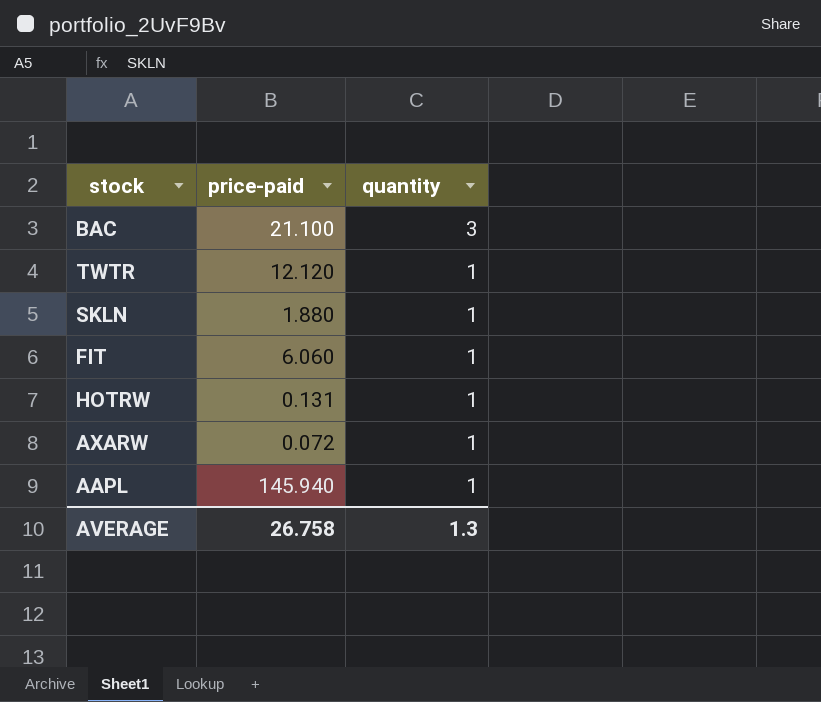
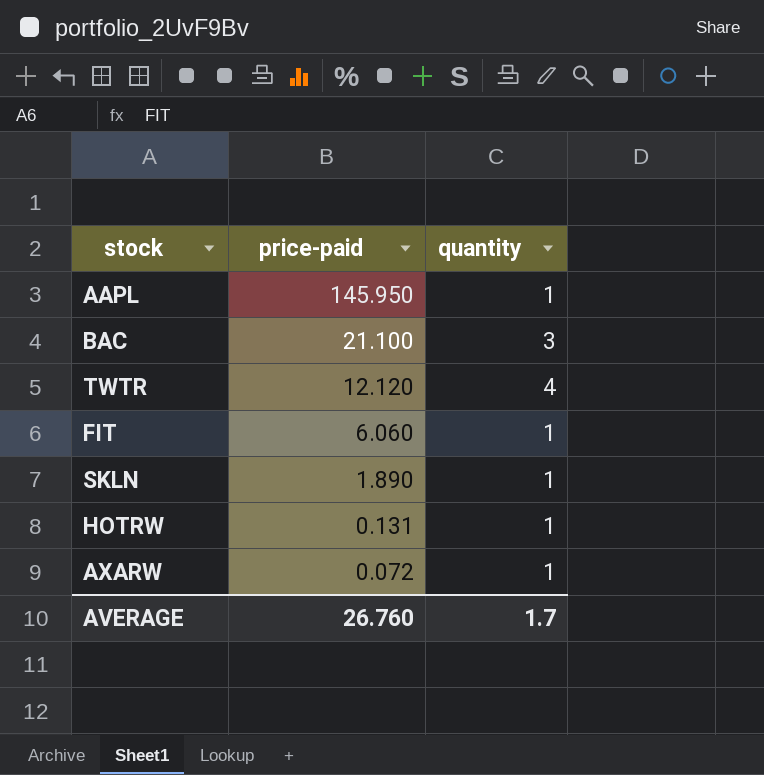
row order: quantity descending -> price-paid descending
AAPL | price-paid: 145.940 -> 145.950
TWTR | quantity: 1 -> 4
SKLN | price-paid: 1.880 -> 1.890
AVERAGE | price-paid: 26.758 -> 26.760
AVERAGE | quantity: 1.3 -> 1.7

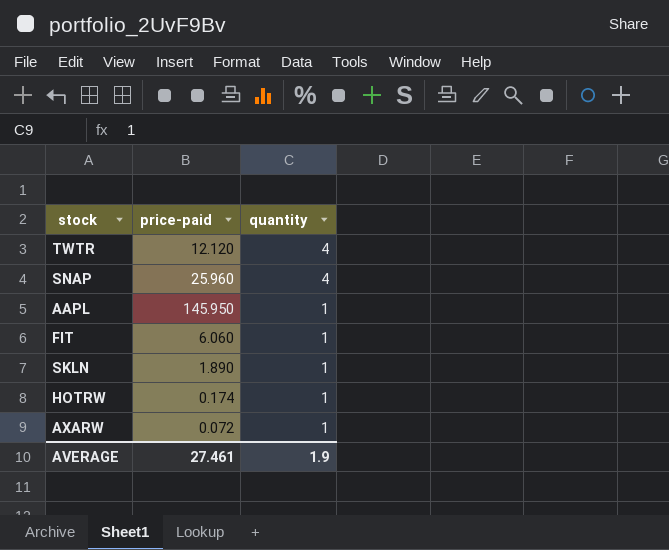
row order: price-paid descending -> quantity descending
row BAC: 21.100 | 3 -> none
row SNAP: none -> 25.960 | 4
HOTRW | price-paid: 0.131 -> 0.174
AVERAGE | price-paid: 26.760 -> 27.461
AVERAGE | quantity: 1.7 -> 1.9

